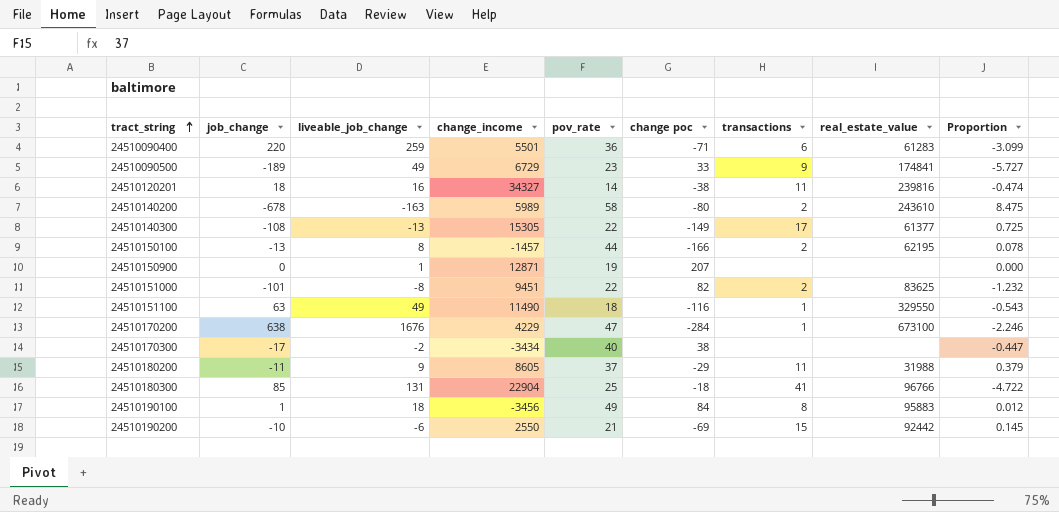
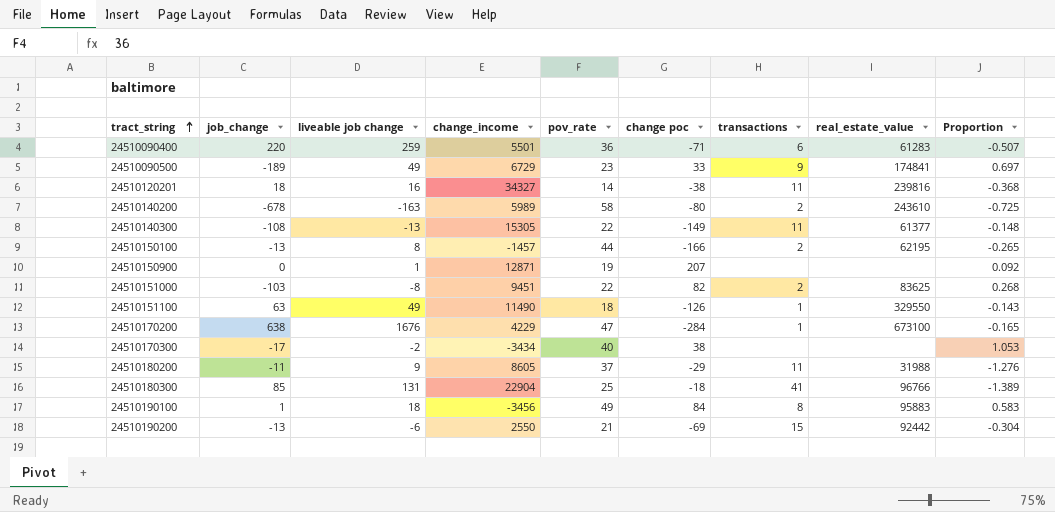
column name: liveable_job_change -> liveable job change
column Proportion | formula: [job_change] / [change poc] -> [pov_rate] / [change poc]
24510140300 | transactions: 17 -> 11
24510151000 | job_change: -101 -> -103
24510151100 | change poc: -116 -> -126
24510190200 | job_change: -10 -> -13

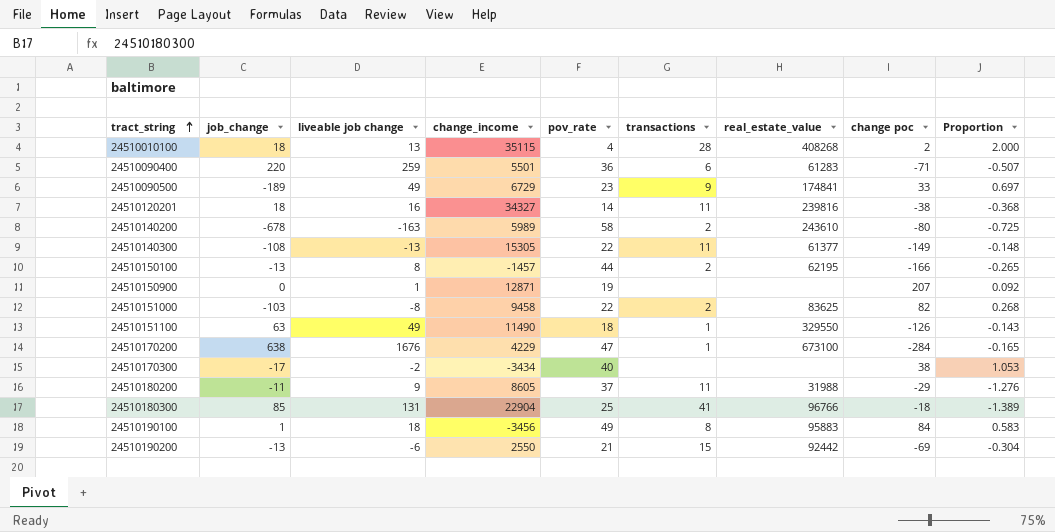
column change poc | position: 6 -> 8
row 24510010100: none -> 18 | 13 | 35115 | 4 | 28 | 408268 | 2 | 2.000
24510151000 | change_income: 9451 -> 9458

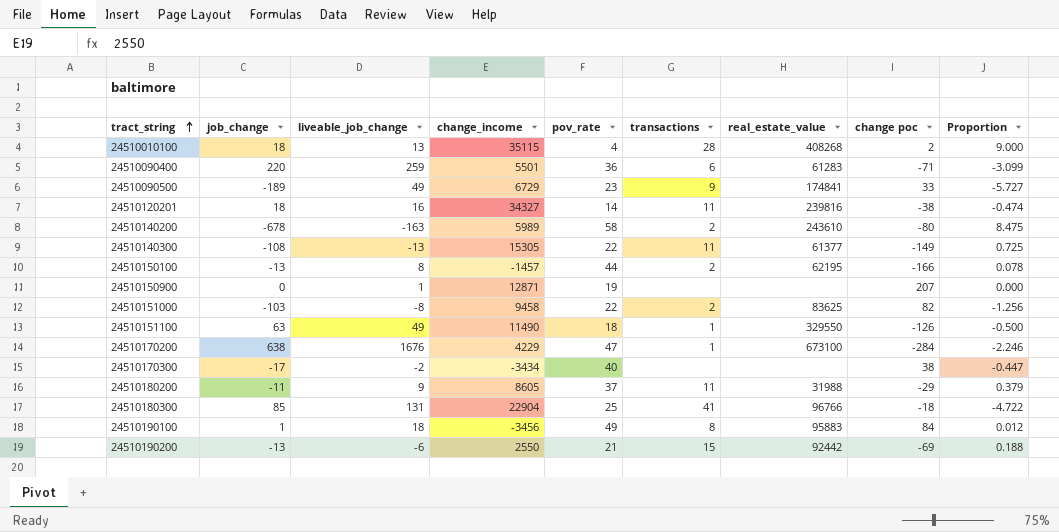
column name: liveable job change -> liveable_job_change
column Proportion | formula: [pov_rate] / [change poc] -> [job_change] / [change poc]

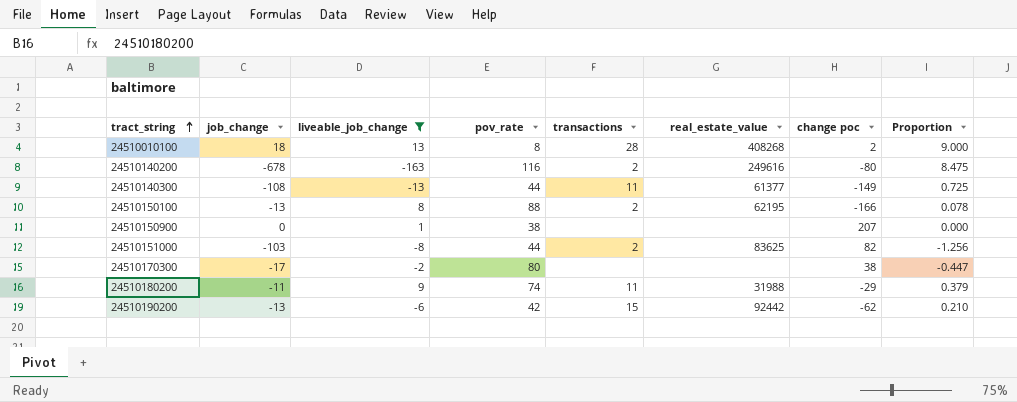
filter: none -> liveable_job_change <= 13
column change_income | position: 4 -> none
24510010100 | pov_rate: 4 -> 8
24510140200 | pov_rate: 58 -> 116
24510140200 | real_estate_value: 243610 -> 249616
24510140300 | pov_rate: 22 -> 44
24510150100 | pov_rate: 44 -> 88
24510150900 | pov_rate: 19 -> 38
24510151000 | pov_rate: 22 -> 44
24510170300 | pov_rate: 40 -> 80
24510180200 | pov_rate: 37 -> 74
24510190200 | pov_rate: 21 -> 42
24510190200 | change poc: -69 -> -62
24510190200 | Proportion: 0.188 -> 0.210

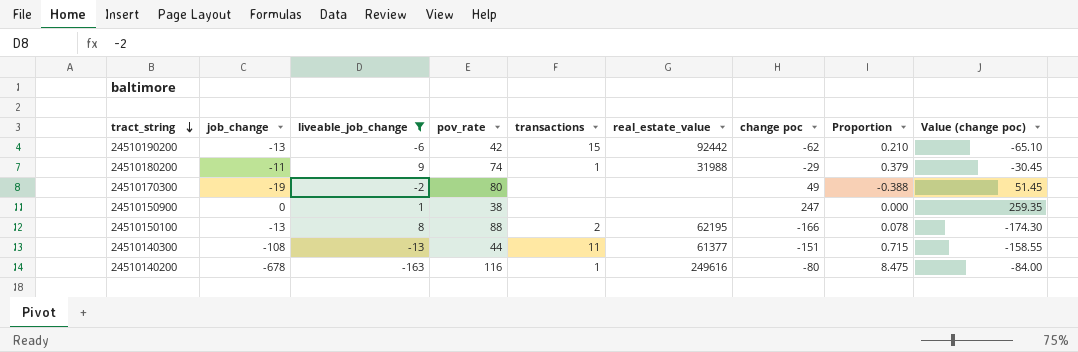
row order: tract_string ascending -> tract_string descending
column Value (change poc) | formula: none -> [change poc] * 1.05
row 24510010100: 18 | 13 | 8 | 28 | 408268 | 2 | 9.000 -> none
row 24510151000: -103 | -8 | 44 | 2 | 83625 | 82 | -1.256 -> none
24510180200 | transactions: 11 -> 1
24510170300 | job_change: -17 -> -19
24510170300 | change poc: 38 -> 49
24510170300 | Proportion: -0.447 -> -0.388
24510150900 | change poc: 207 -> 247
24510140300 | change poc: -149 -> -151
24510140300 | Proportion: 0.725 -> 0.715
24510140200 | transactions: 2 -> 1

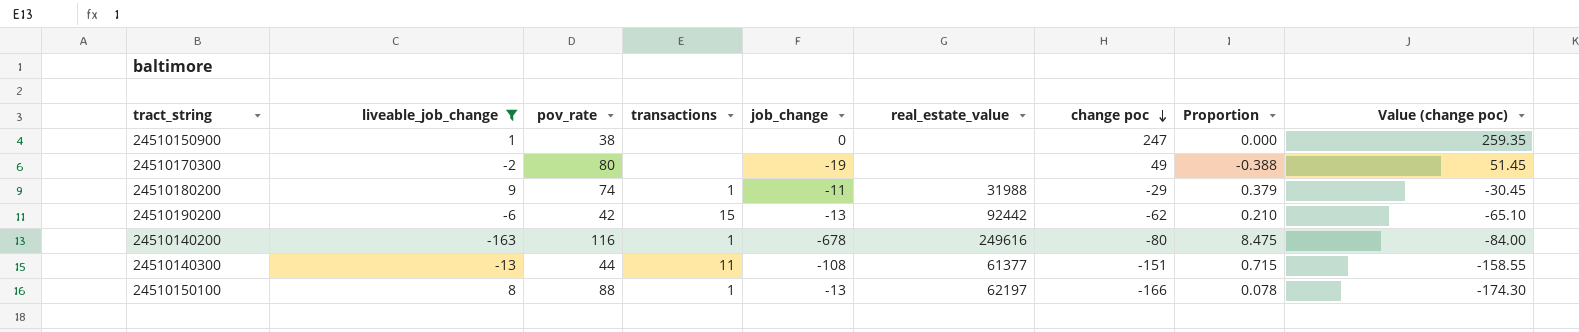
row order: tract_string descending -> change poc descending
column job_change | position: 2 -> 5
24510150100 | transactions: 2 -> 1
24510150100 | real_estate_value: 62195 -> 62197

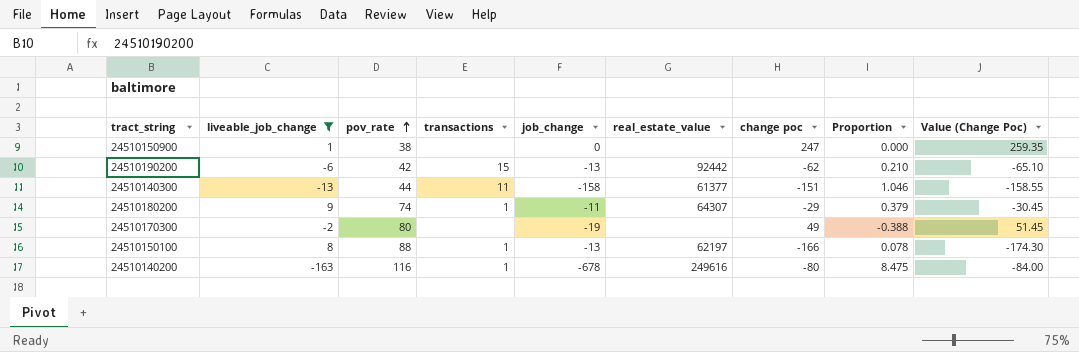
row order: change poc descending -> pov_rate ascending
column name: Value (change poc) -> Value (Change Poc)
24510140300 | job_change: -108 -> -158
24510140300 | Proportion: 0.715 -> 1.046
24510180200 | real_estate_value: 31988 -> 64307

